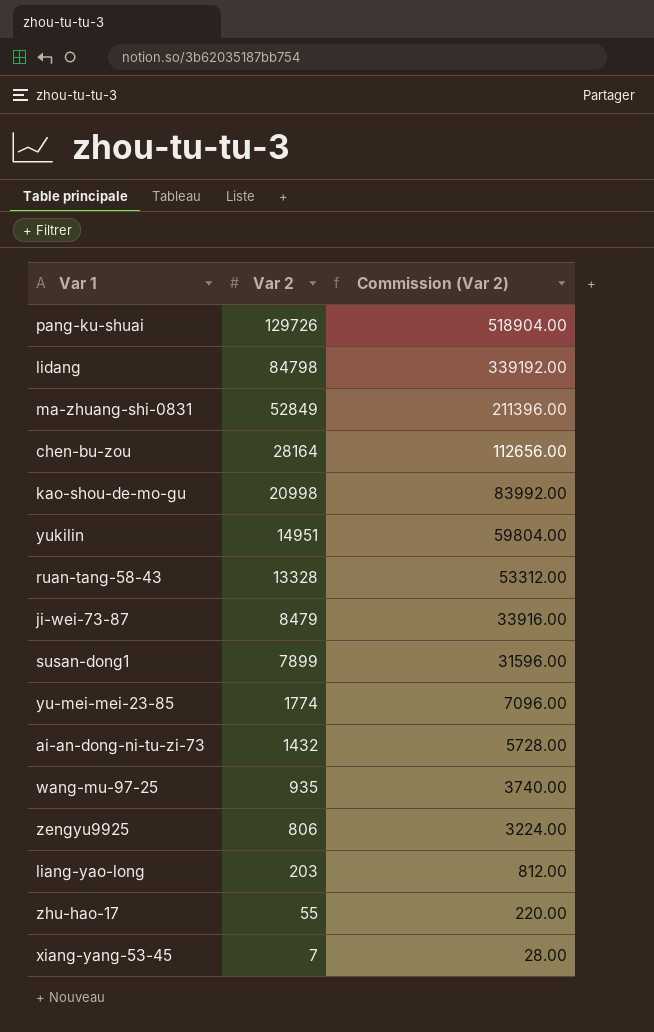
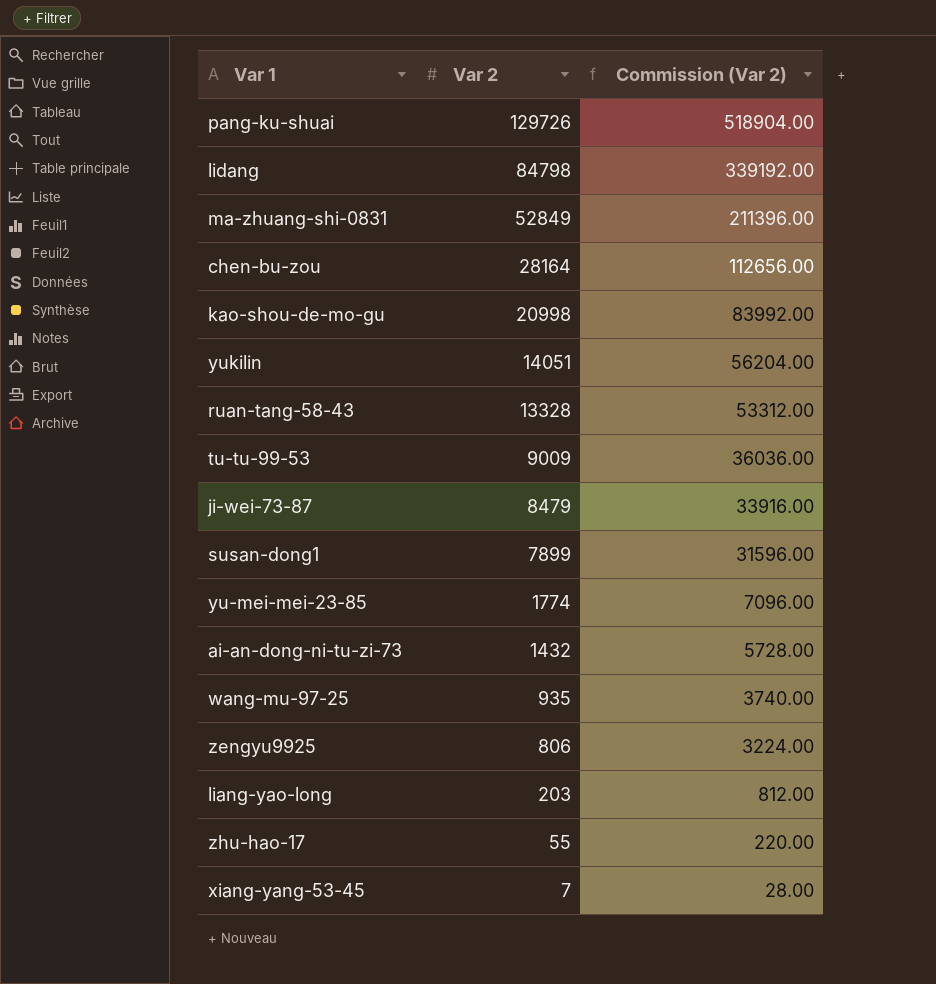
yukilin | Var 2: 14951 -> 14051
yukilin | Commission (Var 2): 59804.00 -> 56204.00
row tu-tu-99-53: none -> 9009 | 36036.00

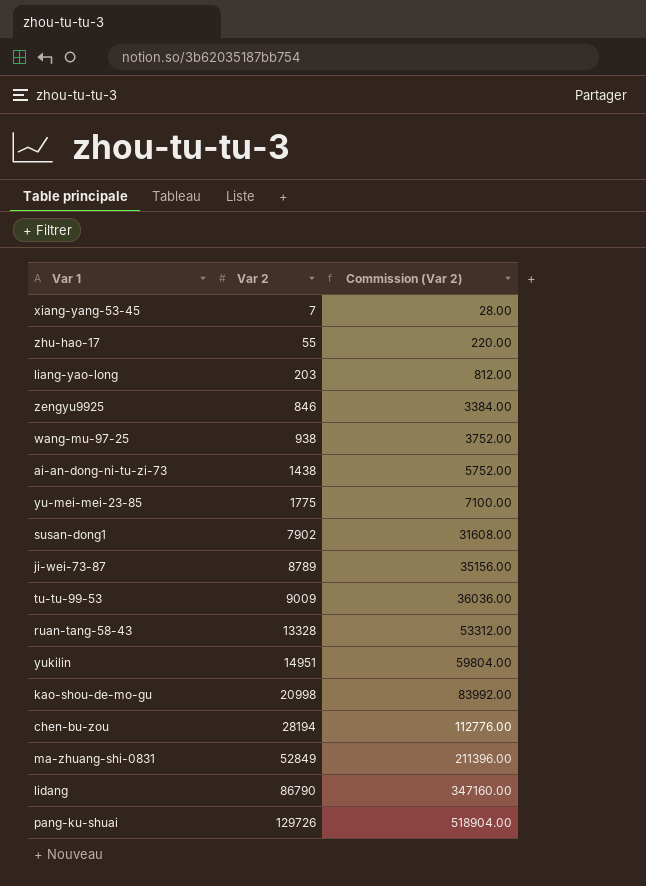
row order: Var 2 descending -> Var 2 ascending
zengyu9925 | Var 2: 806 -> 846
zengyu9925 | Commission (Var 2): 3224.00 -> 3384.00
wang-mu-97-25 | Var 2: 935 -> 938
wang-mu-97-25 | Commission (Var 2): 3740.00 -> 3752.00
ai-an-dong-ni-tu-zi-73 | Var 2: 1432 -> 1438
ai-an-dong-ni-tu-zi-73 | Commission (Var 2): 5728.00 -> 5752.00
yu-mei-mei-23-85 | Var 2: 1774 -> 1775
yu-mei-mei-23-85 | Commission (Var 2): 7096.00 -> 7100.00
susan-dong1 | Var 2: 7899 -> 7902
susan-dong1 | Commission (Var 2): 31596.00 -> 31608.00
ji-wei-73-87 | Var 2: 8479 -> 8789
ji-wei-73-87 | Commission (Var 2): 33916.00 -> 35156.00
yukilin | Var 2: 14051 -> 14951
yukilin | Commission (Var 2): 56204.00 -> 59804.00
chen-bu-zou | Var 2: 28164 -> 28194
chen-bu-zou | Commission (Var 2): 112656.00 -> 112776.00
lidang | Var 2: 84798 -> 86790
lidang | Commission (Var 2): 339192.00 -> 347160.00

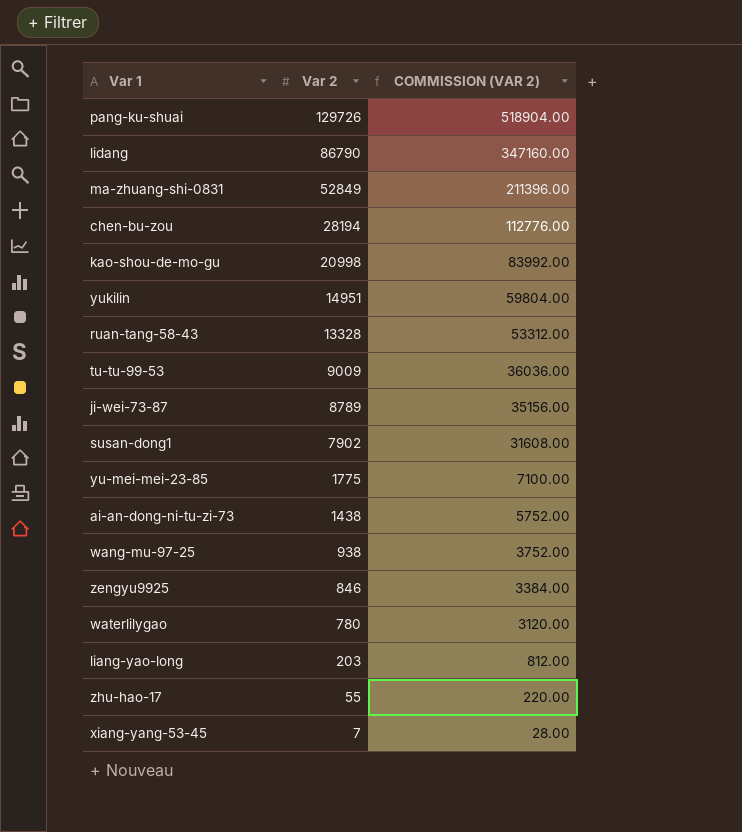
row order: Var 2 ascending -> Var 2 descending
column name: Commission (Var 2) -> COMMISSION (VAR 2)
row waterlilygao: none -> 780 | 3120.00

